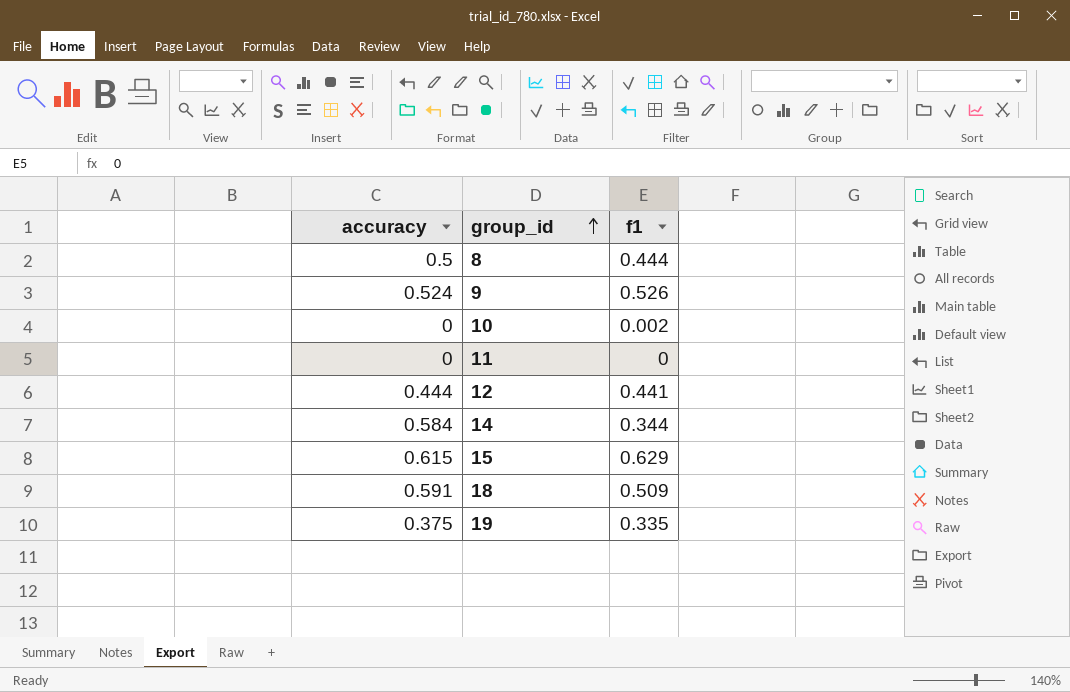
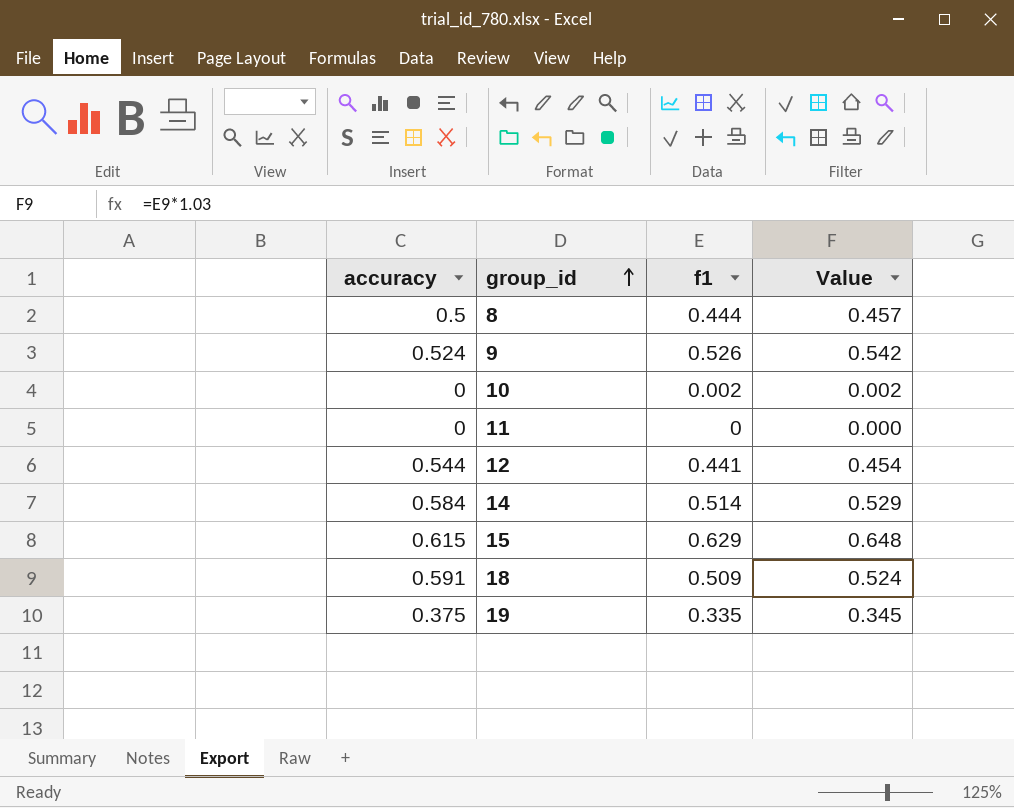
column Value | formula: none -> [f1] * 1.03
12 | accuracy: 0.444 -> 0.544
14 | f1: 0.344 -> 0.514

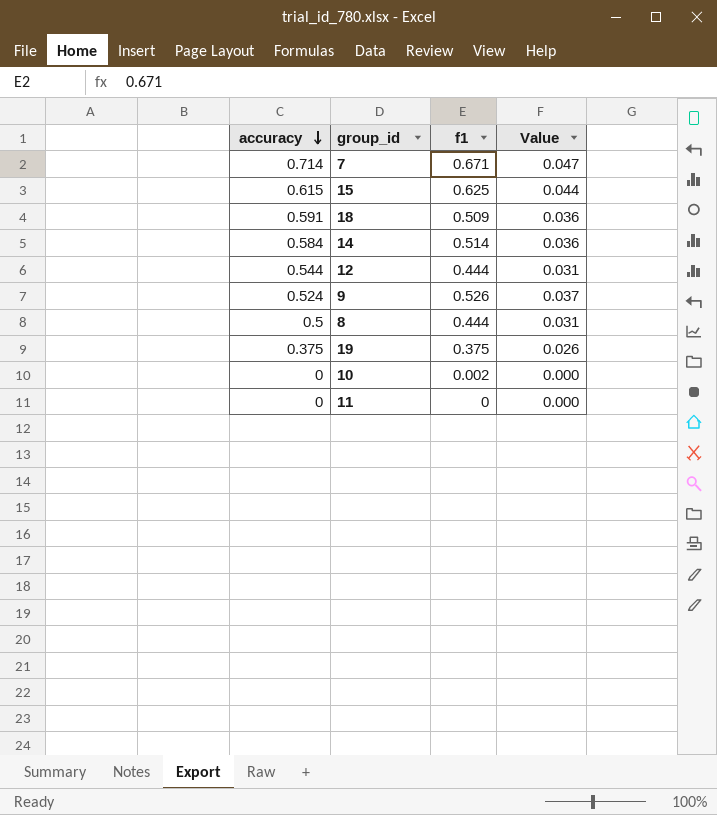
row order: group_id ascending -> accuracy descending
column Value | formula: [f1] * 1.03 -> [f1] * 0.07
row 7: none -> 0.714 | 0.671 | 0.047
15 | f1: 0.629 -> 0.625
12 | f1: 0.441 -> 0.444
19 | f1: 0.335 -> 0.375

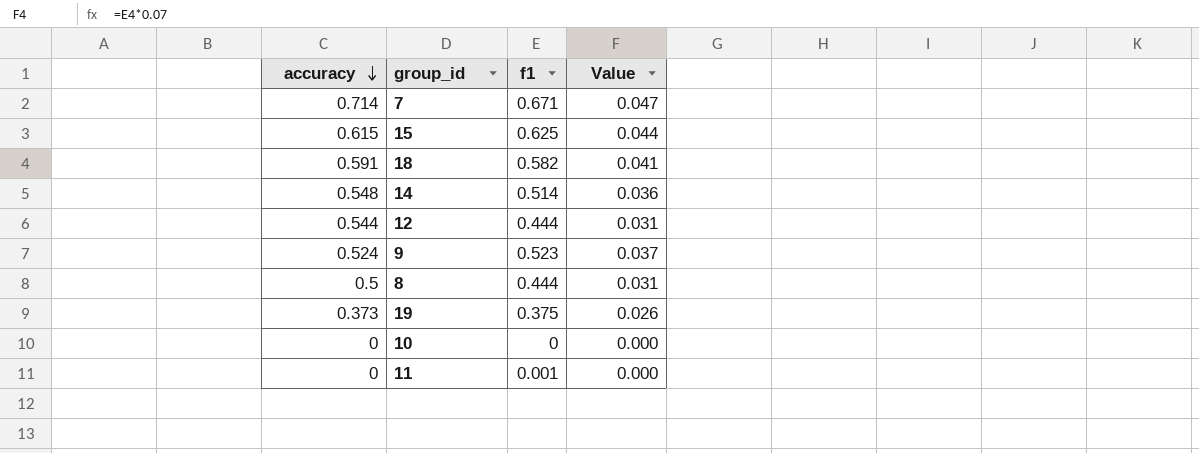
18 | f1: 0.509 -> 0.582
18 | Value: 0.036 -> 0.041
14 | accuracy: 0.584 -> 0.548
9 | f1: 0.526 -> 0.523
19 | accuracy: 0.375 -> 0.373
10 | f1: 0.002 -> 0
11 | f1: 0 -> 0.001

